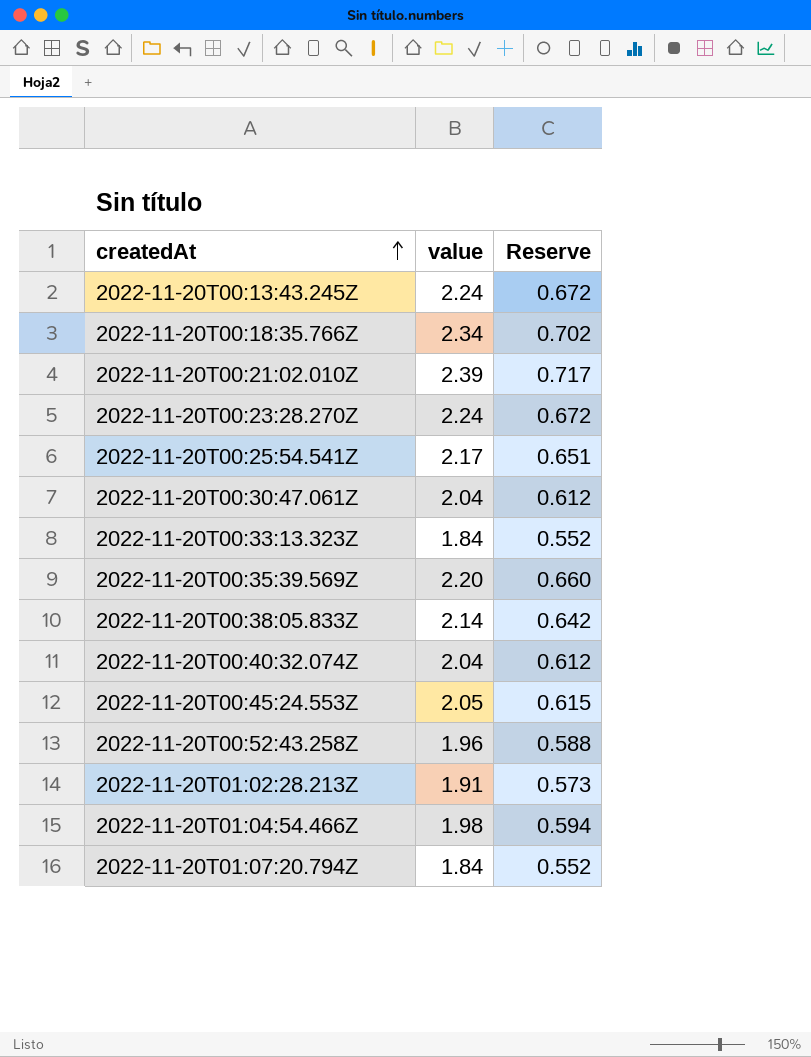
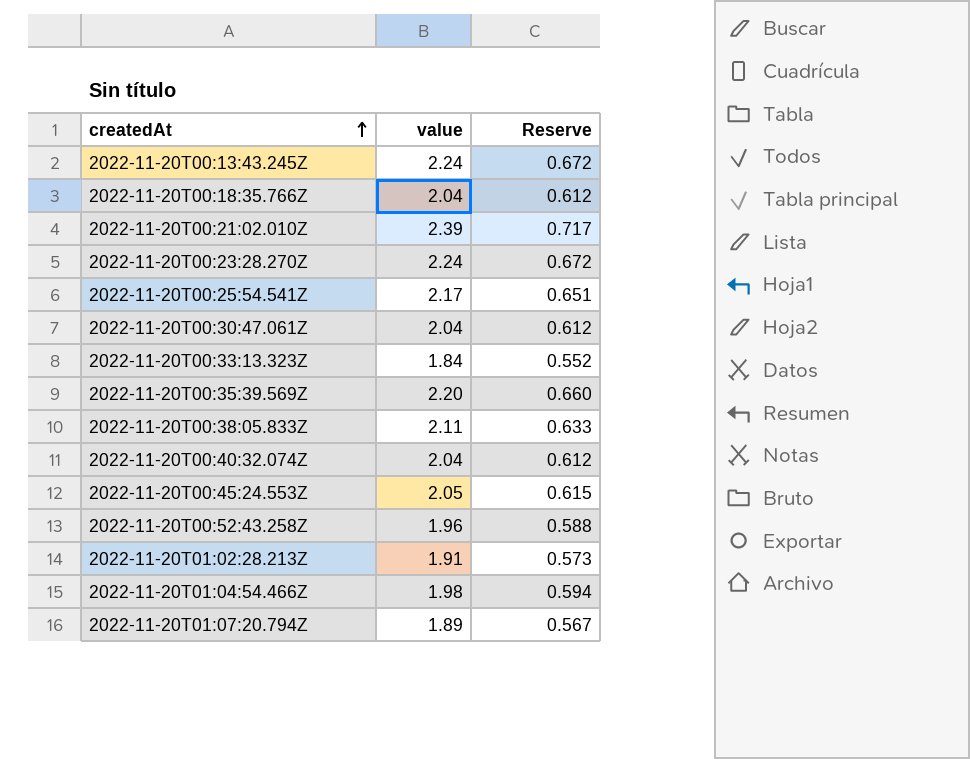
2022-11-20T00:18:35.766Z | value: 2.34 -> 2.04
2022-11-20T00:18:35.766Z | Reserve: 0.702 -> 0.612
2022-11-20T00:38:05.833Z | value: 2.14 -> 2.11
2022-11-20T00:38:05.833Z | Reserve: 0.642 -> 0.633
2022-11-20T01:07:20.794Z | value: 1.84 -> 1.89
2022-11-20T01:07:20.794Z | Reserve: 0.552 -> 0.567

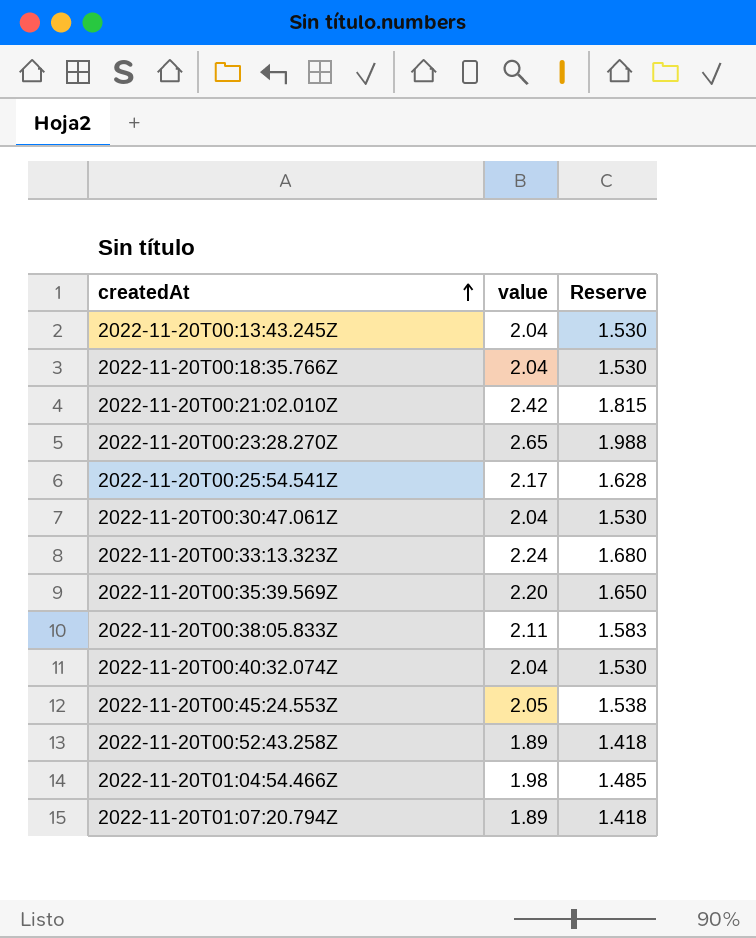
column Reserve | formula: [value] * 0.3 -> [value] * 0.75
row 2022-11-20T01:02:28.213Z: 1.91 | 0.573 -> none
2022-11-20T00:13:43.245Z | value: 2.24 -> 2.04
2022-11-20T00:21:02.010Z | value: 2.39 -> 2.42
2022-11-20T00:23:28.270Z | value: 2.24 -> 2.65
2022-11-20T00:33:13.323Z | value: 1.84 -> 2.24
2022-11-20T00:52:43.258Z | value: 1.96 -> 1.89

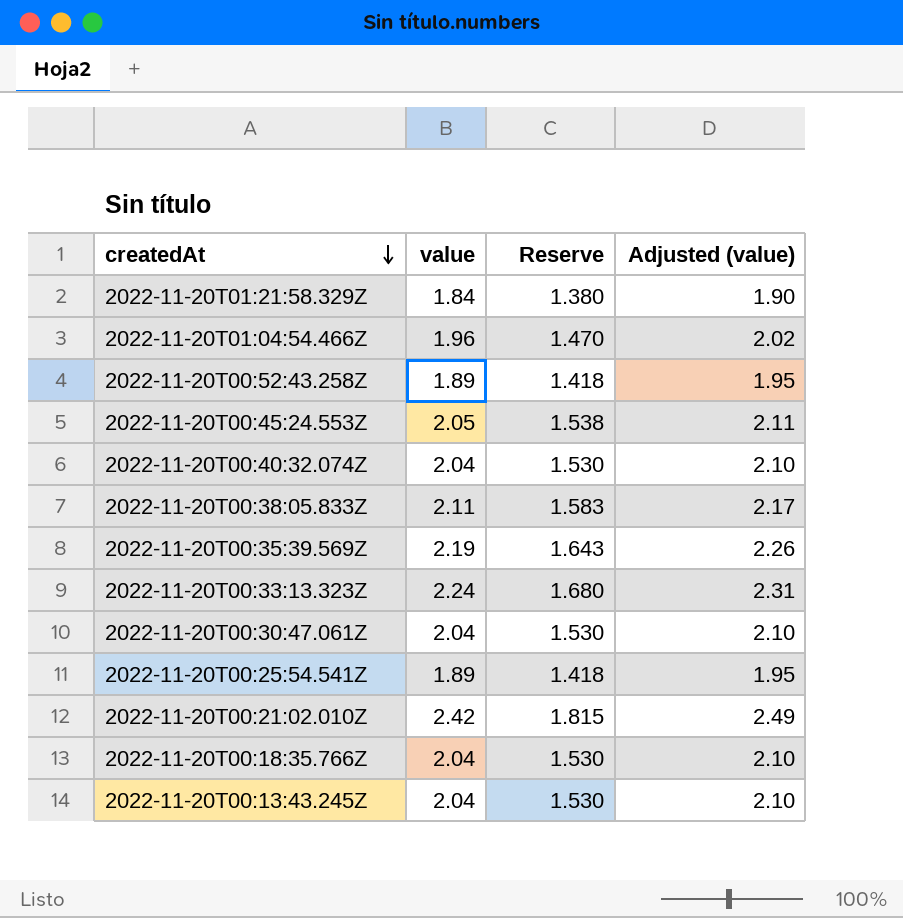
row order: createdAt ascending -> createdAt descending
column Adjusted (value) | formula: none -> [value] * 1.03
row 2022-11-20T00:23:28.270Z: 2.65 | 1.988 -> none
row 2022-11-20T01:07:20.794Z: 1.89 | 1.418 -> none
row 2022-11-20T01:21:58.329Z: none -> 1.84 | 1.380 | 1.90
2022-11-20T01:04:54.466Z | value: 1.98 -> 1.96
2022-11-20T01:04:54.466Z | Reserve: 1.485 -> 1.470
2022-11-20T00:35:39.569Z | value: 2.20 -> 2.19
2022-11-20T00:35:39.569Z | Reserve: 1.650 -> 1.643
2022-11-20T00:25:54.541Z | value: 2.17 -> 1.89
2022-11-20T00:25:54.541Z | Reserve: 1.628 -> 1.418

